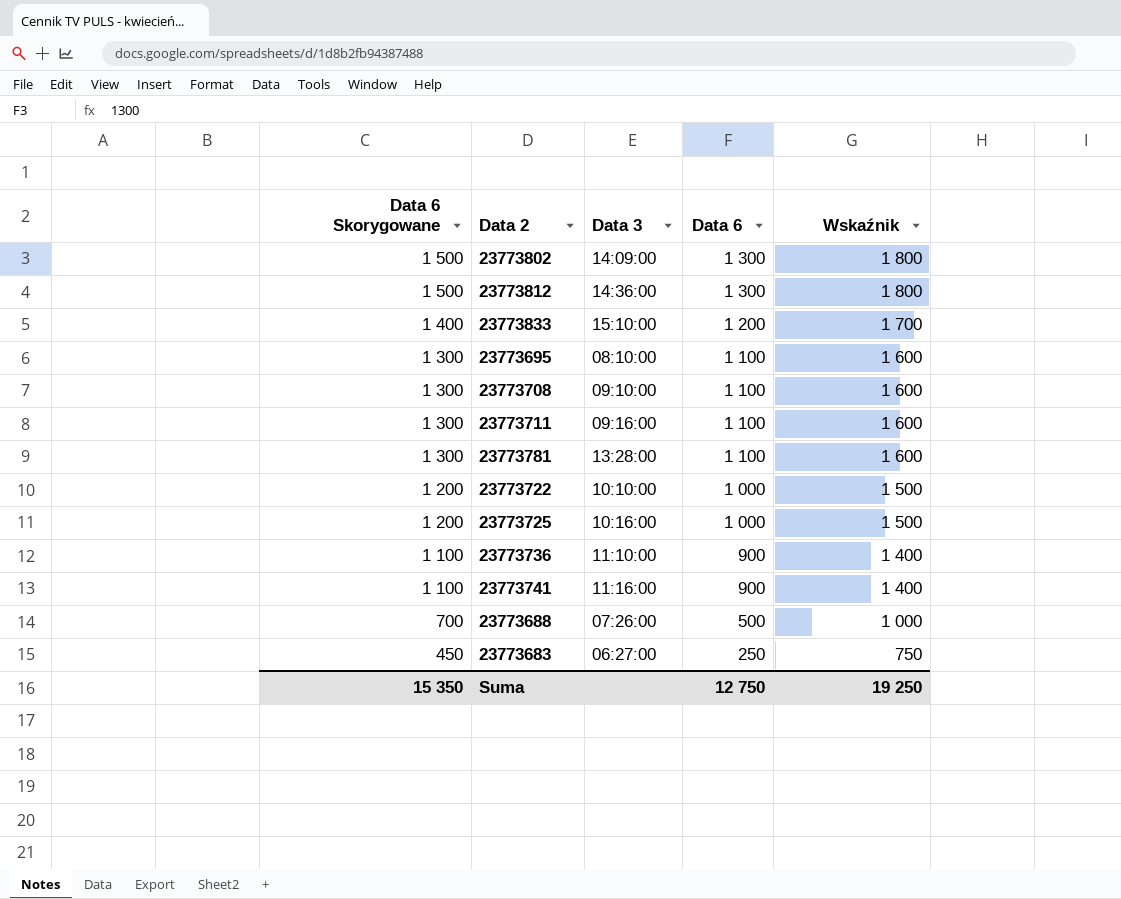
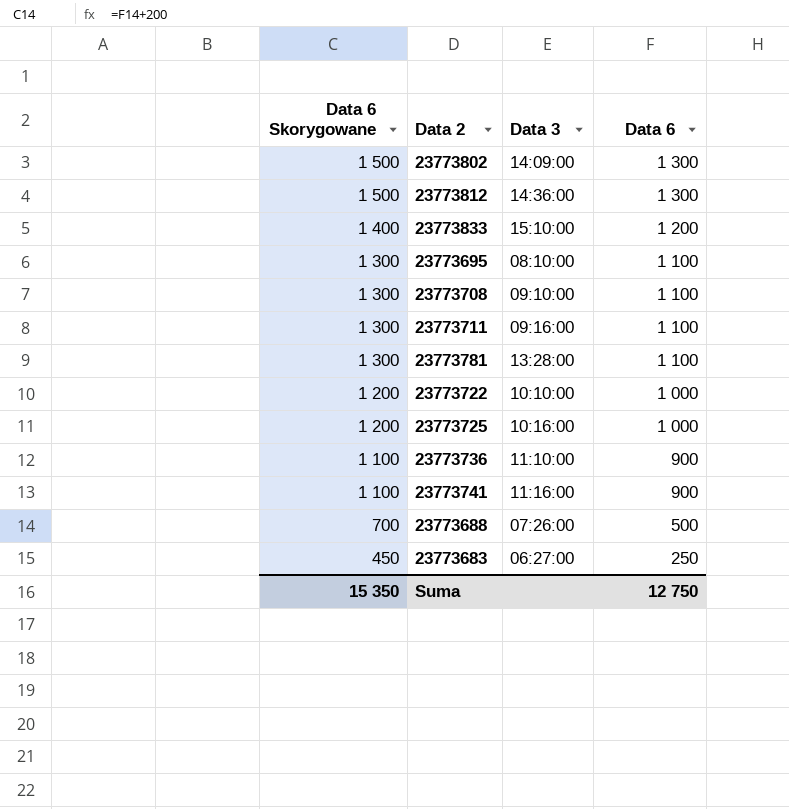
column Wskaźnik | formula: [Data 6] + 500 -> none

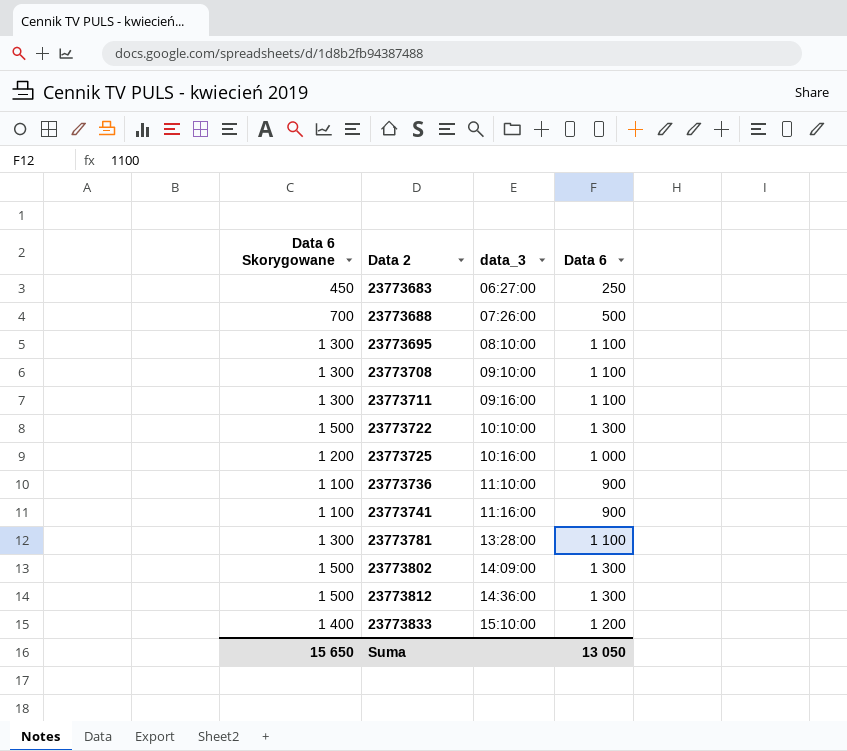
row order: Data 6 Skorygowane descending -> Data 2 ascending
column name: Data 3 -> data_3
23773722 | Data 6 Skorygowane: 1 200 -> 1 500
23773722 | Data 6: 1 000 -> 1 300
Suma | Data 6 Skorygowane: 15 350 -> 15 650
Suma | Data 6: 12 750 -> 13 050

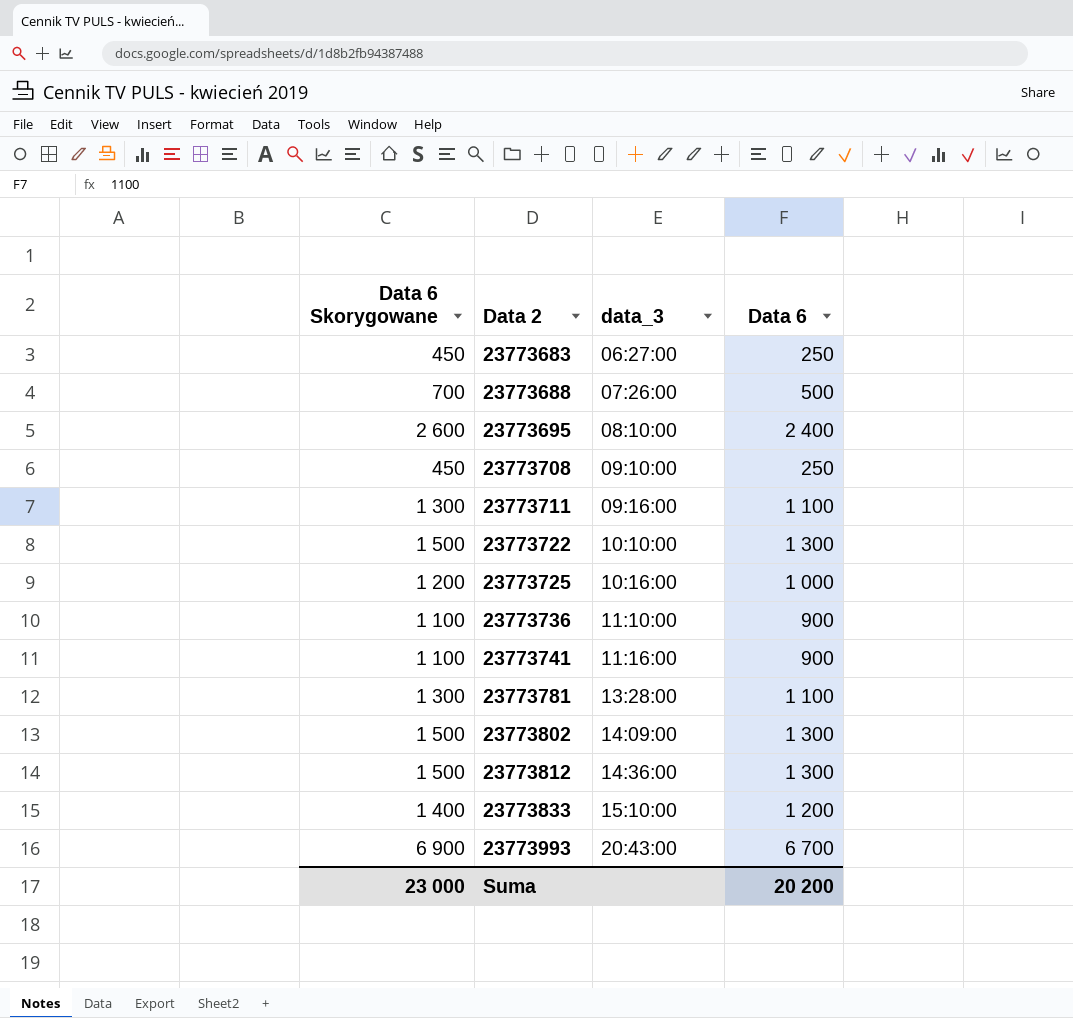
23773695 | Data 6 Skorygowane: 1 300 -> 2 600
23773695 | Data 6: 1 100 -> 2 400
23773708 | Data 6 Skorygowane: 1 300 -> 450
23773708 | Data 6: 1 100 -> 250
row 23773993: none -> 6 900 | 20:43:00 | 6 700
Suma | Data 6 Skorygowane: 15 650 -> 23 000
Suma | Data 6: 13 050 -> 20 200

